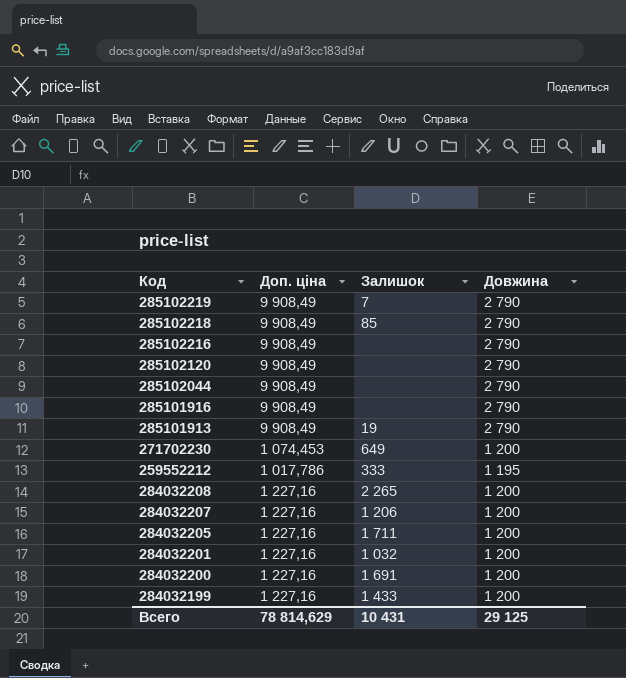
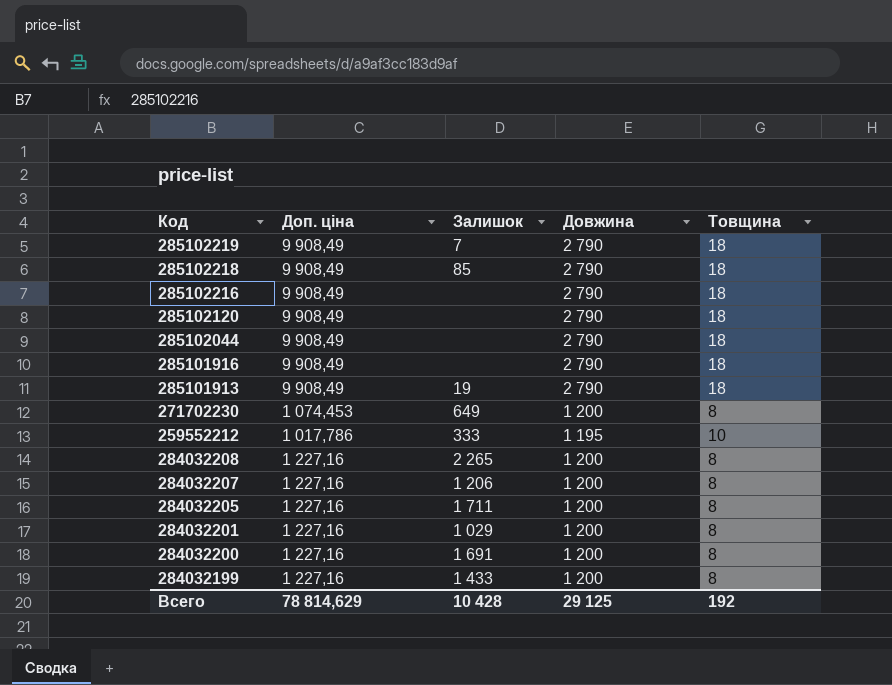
column Товщина | position: none -> 5
284032201 | Залишок: 1 032 -> 1 029
Всего | Залишок: 10 431 -> 10 428

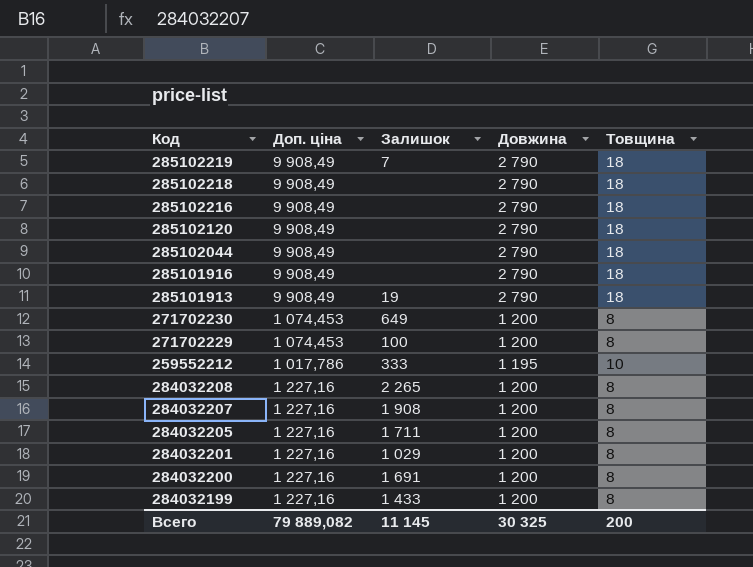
285102218 | Залишок: 85 -> none
row 271702229: none -> 1 074,453 | 100 | 1 200 | 8
284032207 | Залишок: 1 206 -> 1 908
Всего | Доп. ціна: 78 814,629 -> 79 889,082
Всего | Залишок: 10 428 -> 11 145
Всего | Довжина: 29 125 -> 30 325
Всего | Товщина: 192 -> 200

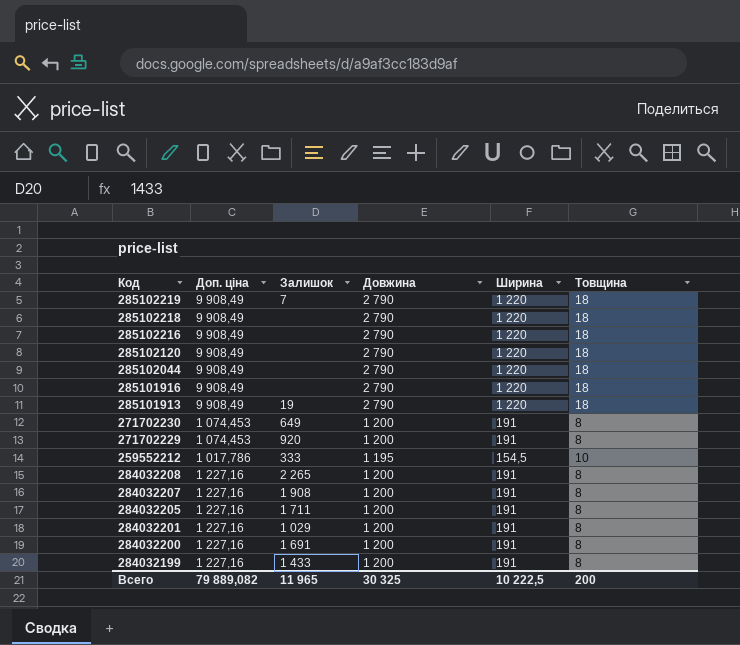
column Ширина | position: none -> 5
271702229 | Залишок: 100 -> 920
Всего | Залишок: 11 145 -> 11 965

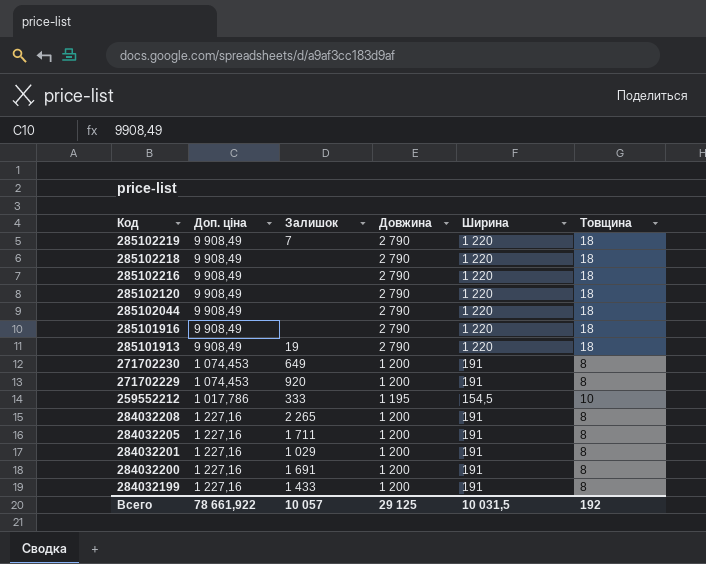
row 284032207: 1 227,16 | 1 908 | 1 200 | 191 | 8 -> none
Всего | Доп. ціна: 79 889,082 -> 78 661,922
Всего | Залишок: 11 965 -> 10 057
Всего | Довжина: 30 325 -> 29 125
Всего | Ширина: 10 222,5 -> 10 031,5
Всего | Товщина: 200 -> 192

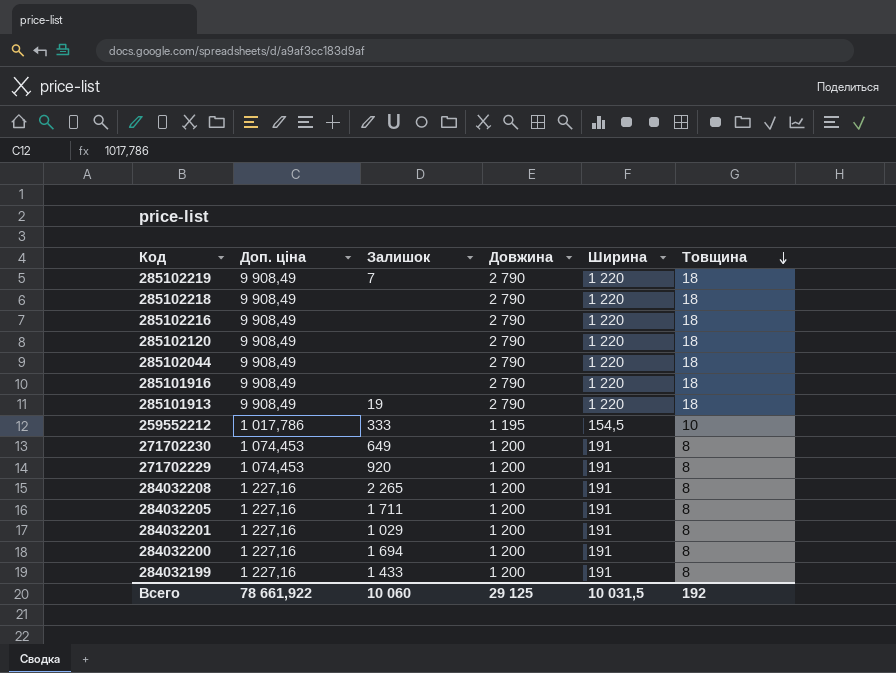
row order: none -> Товщина descending
284032200 | Залишок: 1 691 -> 1 694
Всего | Залишок: 10 057 -> 10 060

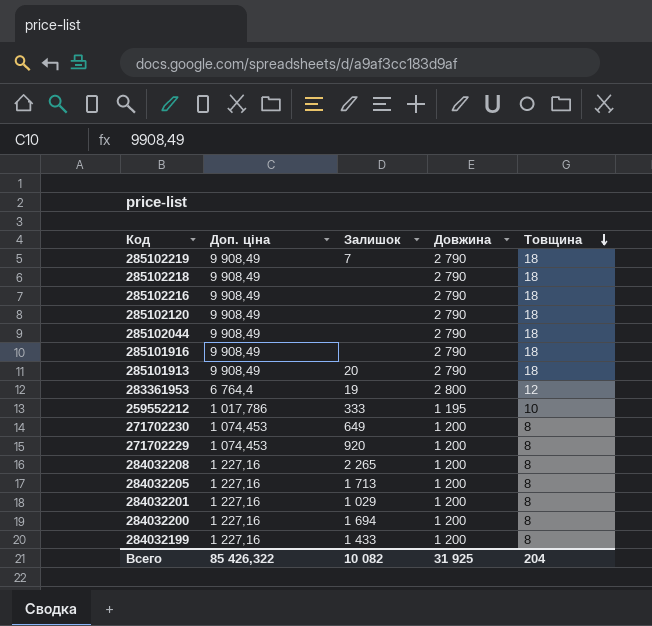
column Ширина | position: 5 -> none
285101913 | Залишок: 19 -> 20
row 283361953: none -> 6 764,4 | 19 | 2 800 | 12
284032205 | Залишок: 1 711 -> 1 713
Всего | Доп. ціна: 78 661,922 -> 85 426,322
Всего | Залишок: 10 060 -> 10 082
Всего | Довжина: 29 125 -> 31 925
Всего | Товщина: 192 -> 204

